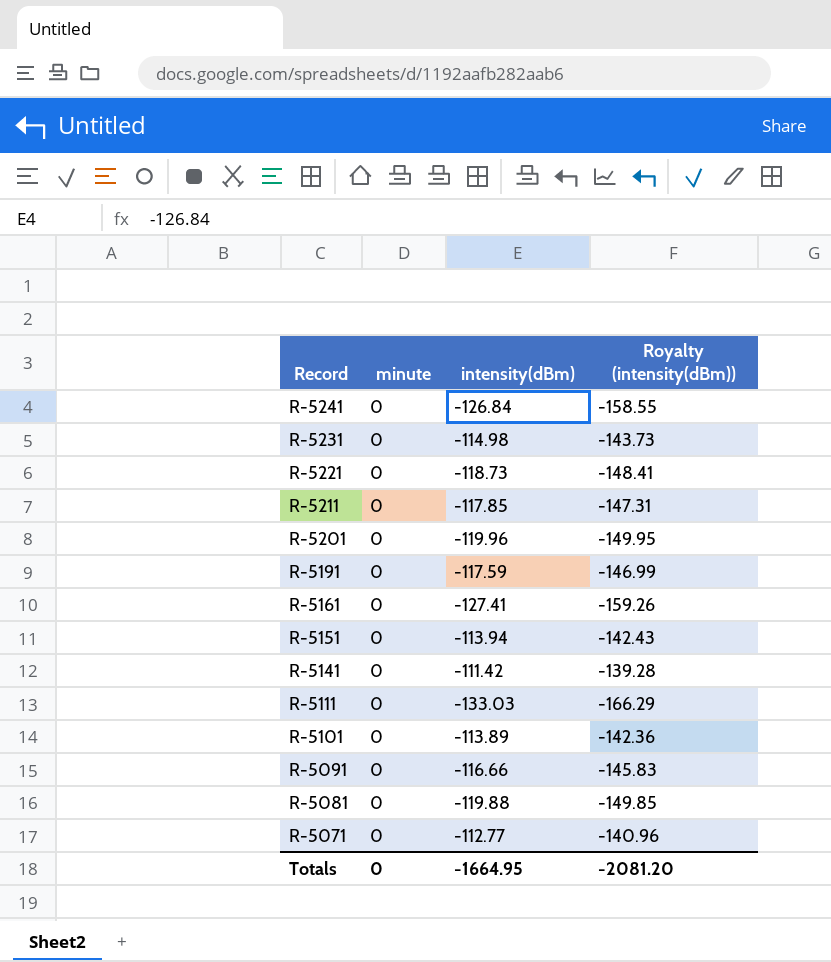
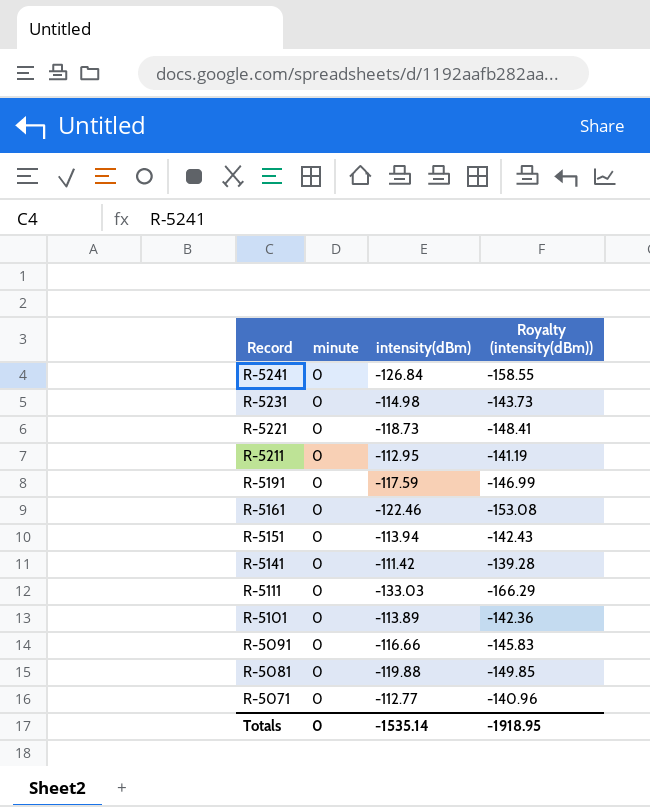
row R-5201: 0 | -119.96 | -149.95 -> none
R-5211 | intensity(dBm): -117.85 -> -112.95
R-5211 | Royalty (intensity(dBm)): -147.31 -> -141.19
R-5161 | intensity(dBm): -127.41 -> -122.46
R-5161 | Royalty (intensity(dBm)): -159.26 -> -153.08
Totals | intensity(dBm): -1664.95 -> -1535.14
Totals | Royalty (intensity(dBm)): -2081.20 -> -1918.95

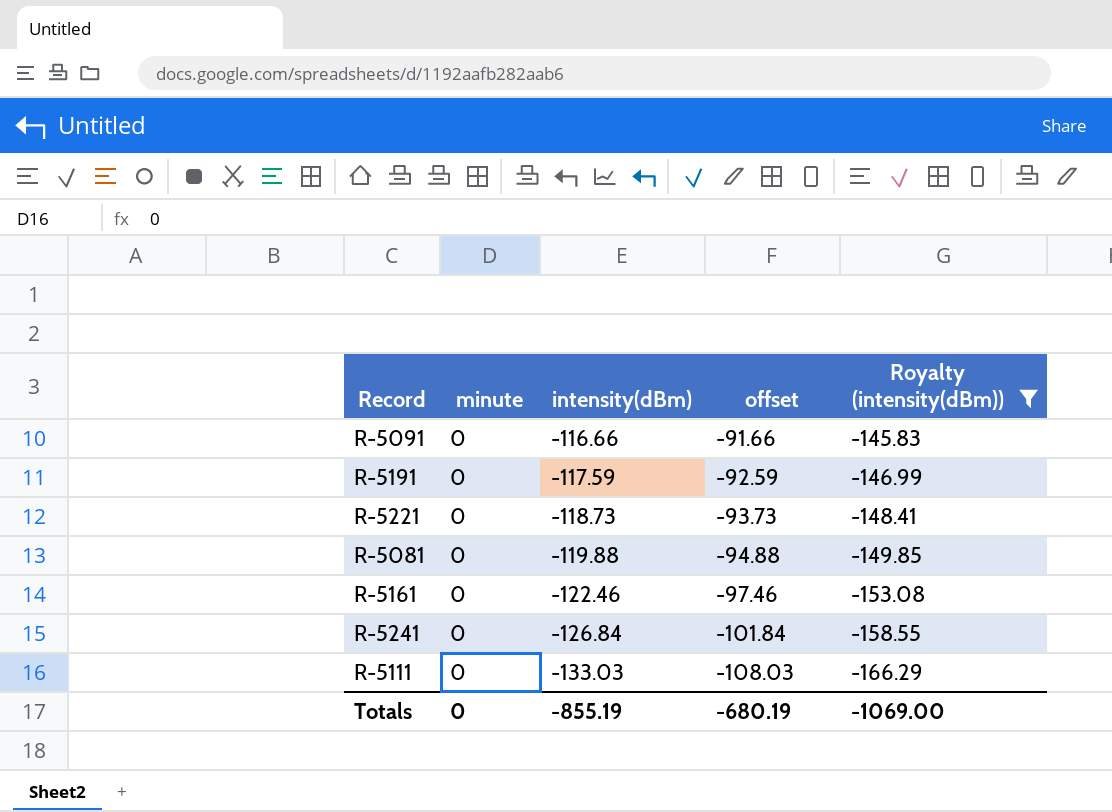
filter: none -> Royalty (intensity(dBm)) <= -145.83
row order: Record descending -> intensity(dBm) descending
column offset | formula: none -> [intensity(dBm)] + 25
Totals | intensity(dBm): -1535.14 -> -855.19
Totals | Royalty (intensity(dBm)): -1918.95 -> -1069.00

